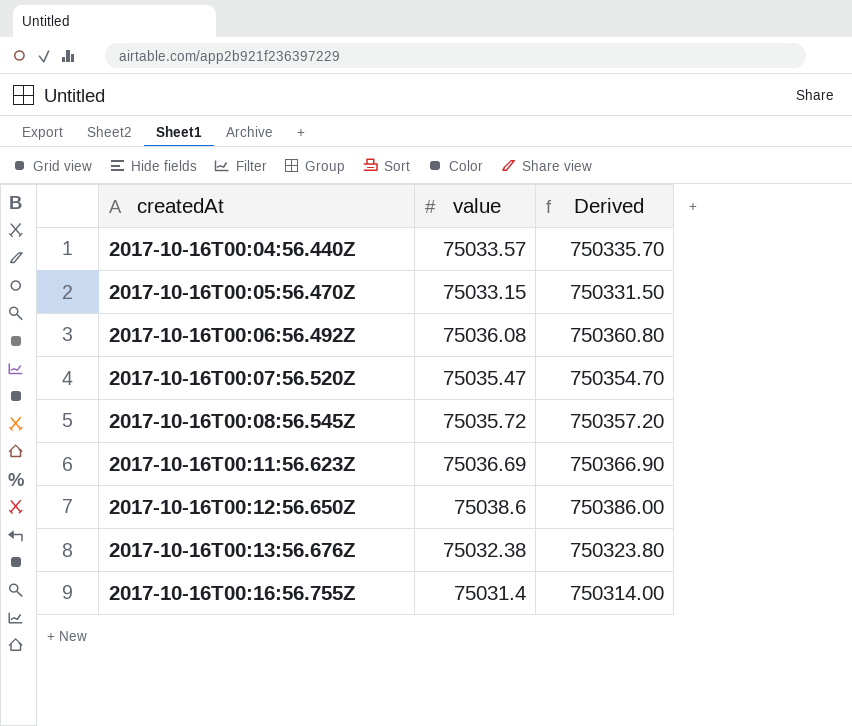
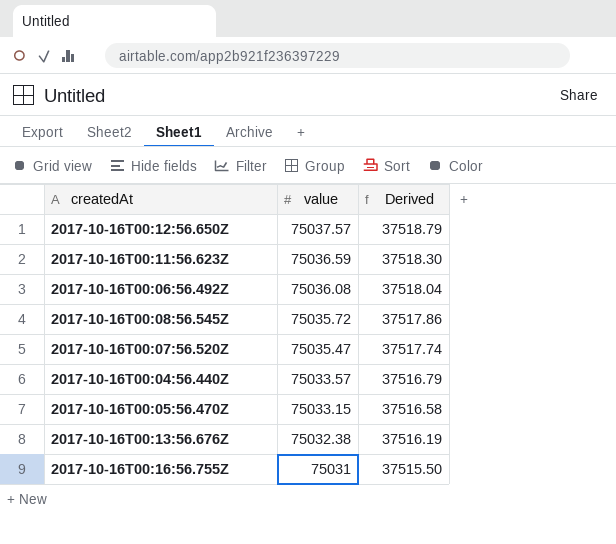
row order: createdAt ascending -> value descending
column Derived | formula: [value] * 10 -> [value] * 0.5
2017-10-16T00:12:56.650Z | value: 75038.6 -> 75037.57
2017-10-16T00:11:56.623Z | value: 75036.69 -> 75036.59
2017-10-16T00:16:56.755Z | value: 75031.4 -> 75031

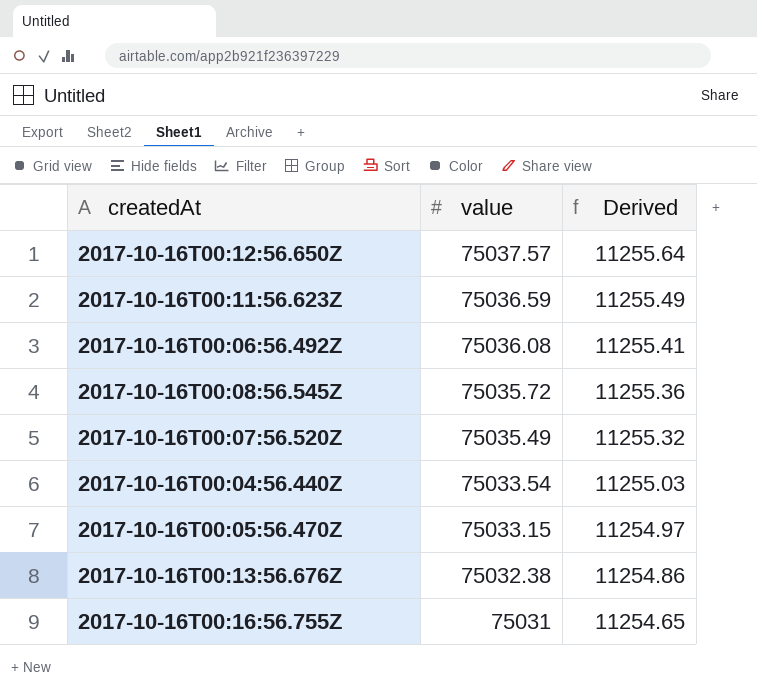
column Derived | formula: [value] * 0.5 -> [value] * 0.15
2017-10-16T00:07:56.520Z | value: 75035.47 -> 75035.49
2017-10-16T00:04:56.440Z | value: 75033.57 -> 75033.54

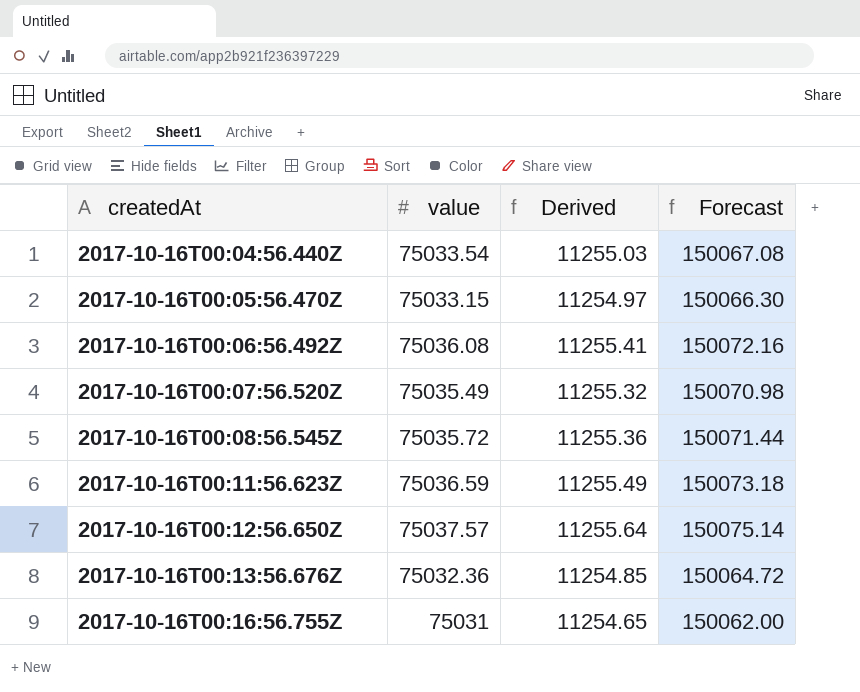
row order: value descending -> createdAt ascending
column Forecast | formula: none -> [value] * 2
2017-10-16T00:13:56.676Z | value: 75032.38 -> 75032.36
2017-10-16T00:13:56.676Z | Derived: 11254.86 -> 11254.85

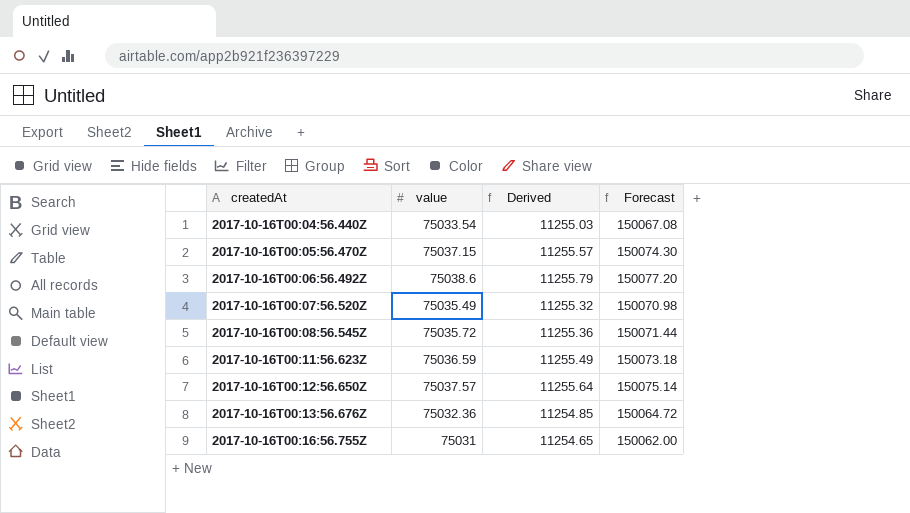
2017-10-16T00:05:56.470Z | value: 75033.15 -> 75037.15
2017-10-16T00:05:56.470Z | Derived: 11254.97 -> 11255.57
2017-10-16T00:05:56.470Z | Forecast: 150066.30 -> 150074.30
2017-10-16T00:06:56.492Z | value: 75036.08 -> 75038.6
2017-10-16T00:06:56.492Z | Derived: 11255.41 -> 11255.79
2017-10-16T00:06:56.492Z | Forecast: 150072.16 -> 150077.20

